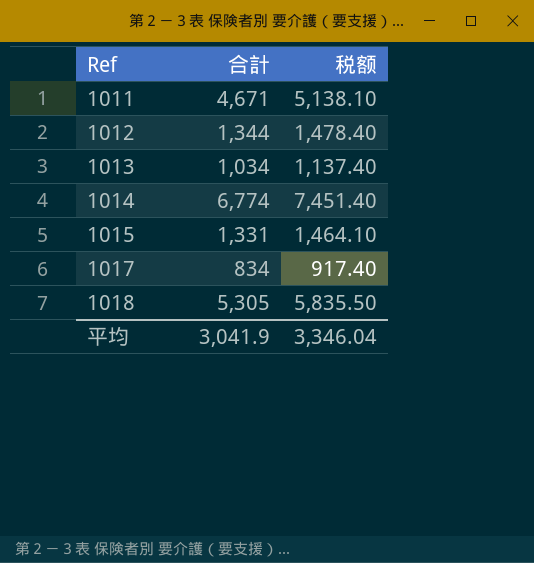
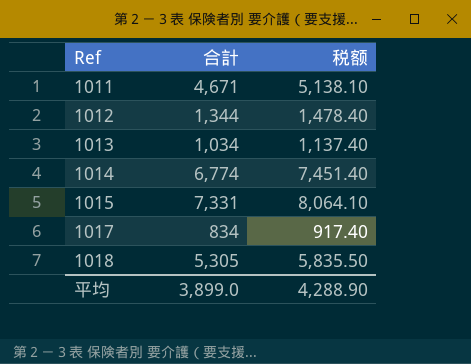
1015 | 合計: 1,331 -> 7,331
1015 | 税额: 1,464.10 -> 8,064.10
平均 | 合計: 3,041.9 -> 3,899.0
平均 | 税额: 3,346.04 -> 4,288.90

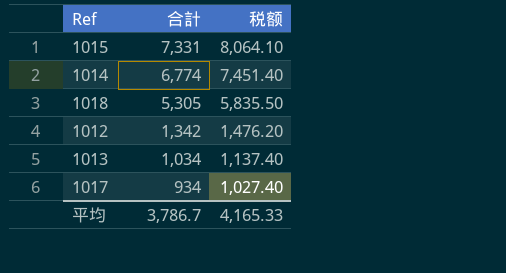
row order: Ref ascending -> 合計 descending
row 1011: 4,671 | 5,138.10 -> none
1012 | 合計: 1,344 -> 1,342
1012 | 税额: 1,478.40 -> 1,476.20
1017 | 合計: 834 -> 934
1017 | 税额: 917.40 -> 1,027.40
平均 | 合計: 3,899.0 -> 3,786.7
平均 | 税额: 4,288.90 -> 4,165.33

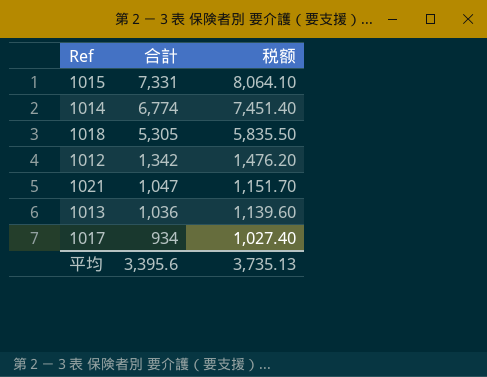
row 1021: none -> 1,047 | 1,151.70
1013 | 合計: 1,034 -> 1,036
1013 | 税额: 1,137.40 -> 1,139.60
平均 | 合計: 3,786.7 -> 3,395.6
平均 | 税额: 4,165.33 -> 3,735.13

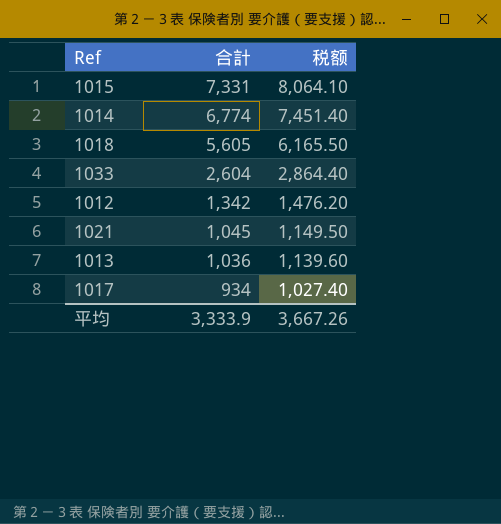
1018 | 合計: 5,305 -> 5,605
1018 | 税额: 5,835.50 -> 6,165.50
row 1033: none -> 2,604 | 2,864.40
1021 | 合計: 1,047 -> 1,045
1021 | 税额: 1,151.70 -> 1,149.50
平均 | 合計: 3,395.6 -> 3,333.9
平均 | 税额: 3,735.13 -> 3,667.26

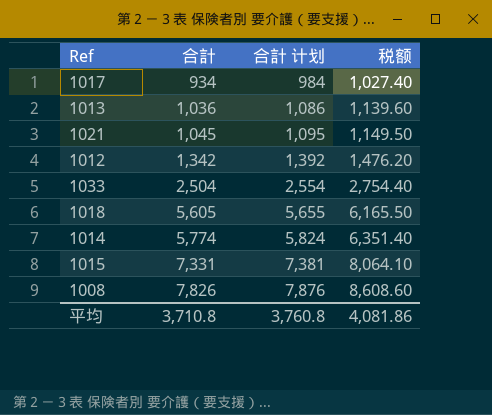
row order: 合計 descending -> 合計 ascending
column 合計 计划 | formula: none -> [合計] + 50
1033 | 合計: 2,604 -> 2,504
1033 | 税额: 2,864.40 -> 2,754.40
1014 | 合計: 6,774 -> 5,774
1014 | 税额: 7,451.40 -> 6,351.40
row 1008: none -> 7,826 | 7,876 | 8,608.60
平均 | 合計: 3,333.9 -> 3,710.8
平均 | 税额: 3,667.26 -> 4,081.86

